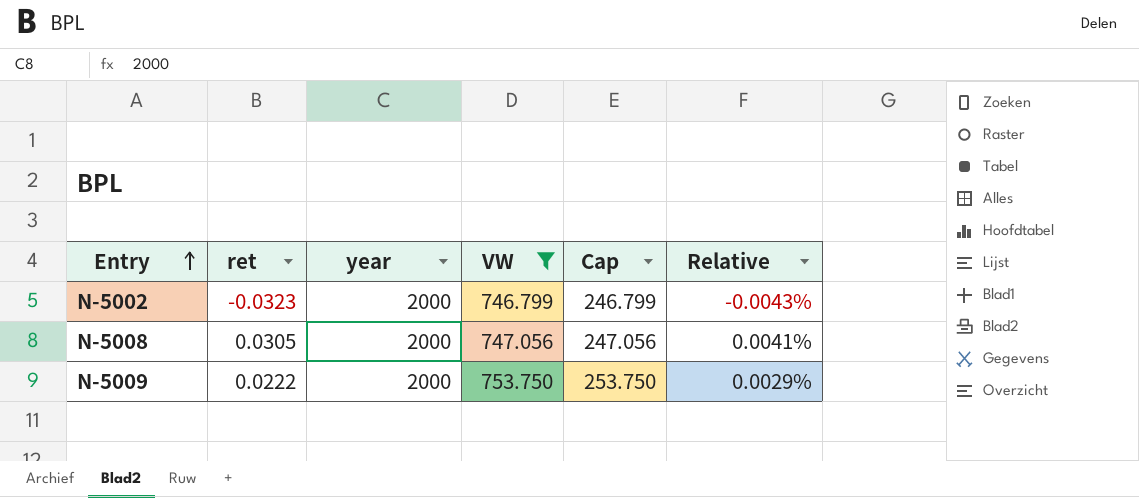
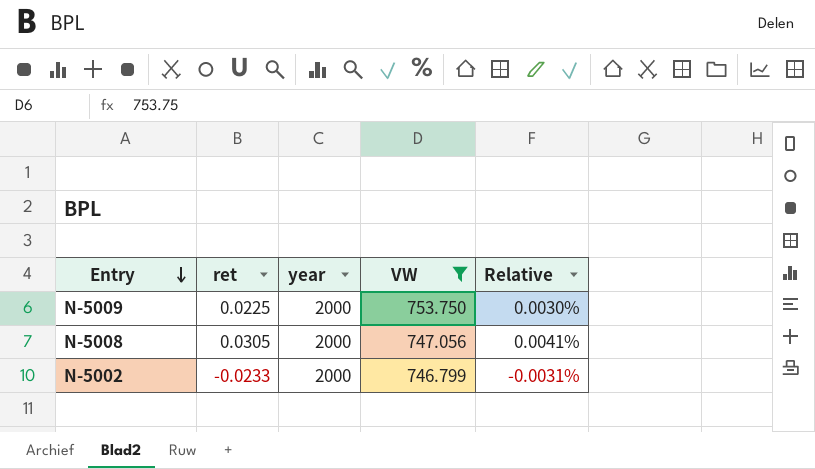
row order: Entry ascending -> Entry descending
column Cap | formula: [VW] - 500 -> none
N-5009 | ret: 0.0222 -> 0.0225
N-5009 | Relative: 0.0029% -> 0.0030%
N-5002 | ret: -0.0323 -> -0.0233
N-5002 | Relative: -0.0043% -> -0.0031%

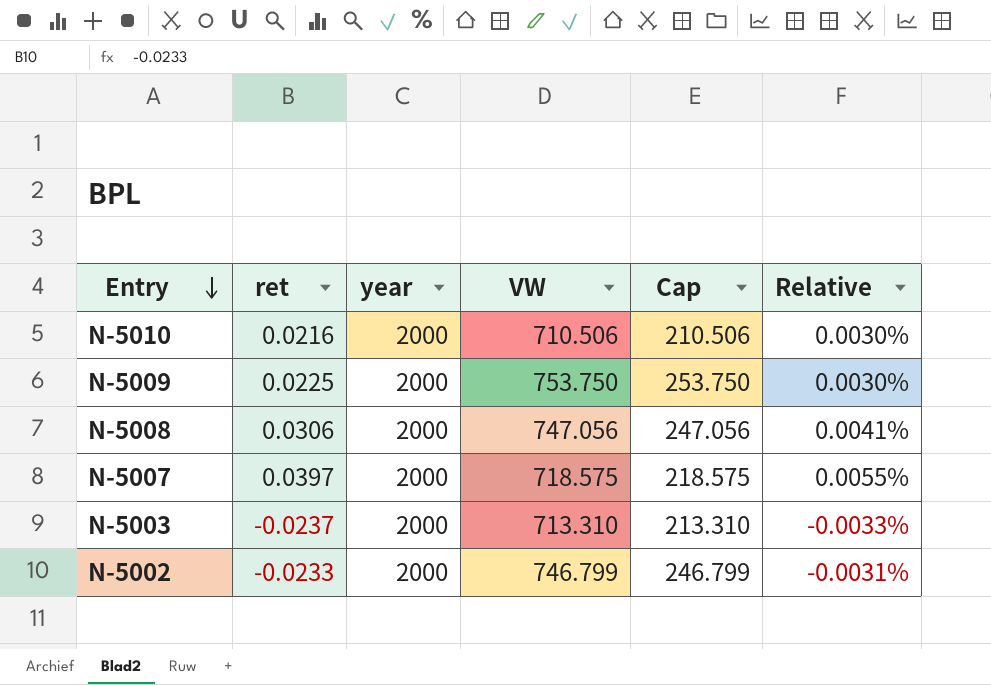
filter: VW >= 746.799 -> none
column Cap | formula: none -> [VW] - 500
N-5008 | ret: 0.0305 -> 0.0306

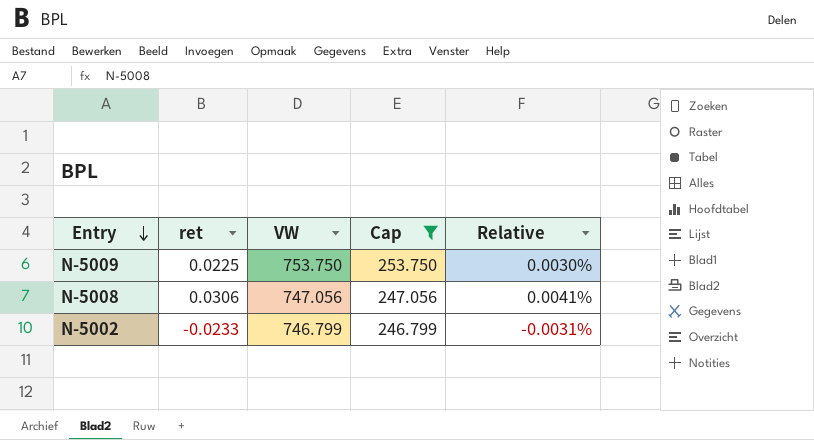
filter: none -> Cap >= 246.799
column year | position: 3 -> none

